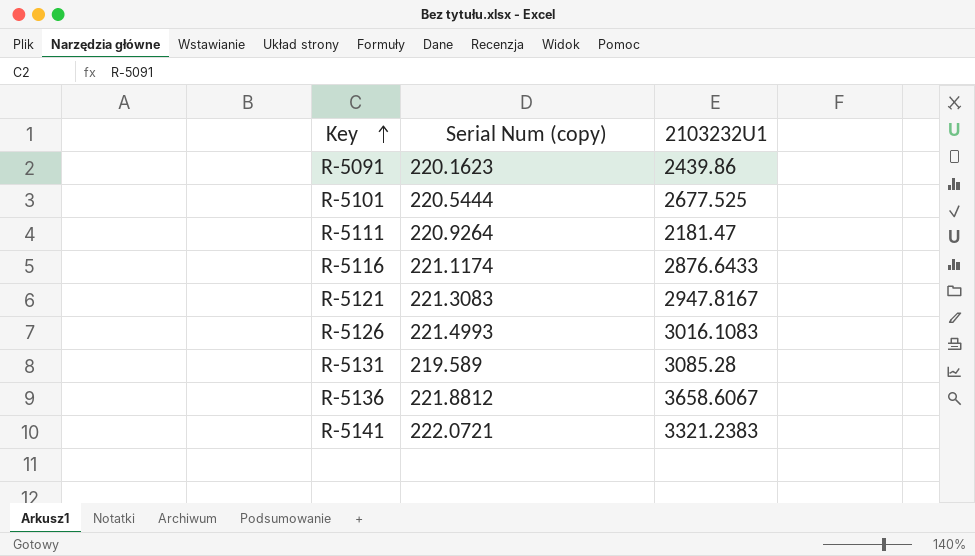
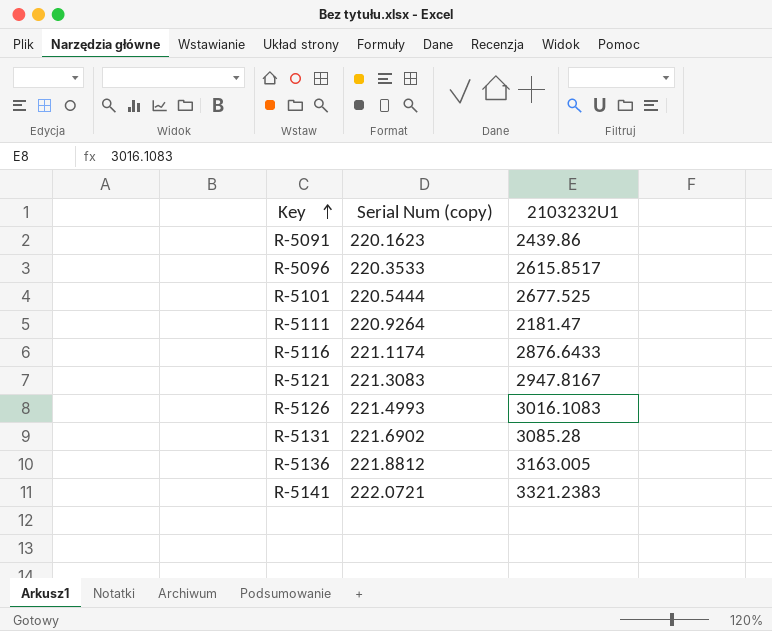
row R-5096: none -> 220.3533 | 2615.8517
R-5131 | Serial Num (copy): 219.589 -> 221.6902
R-5136 | 2103232U1: 3658.6067 -> 3163.005

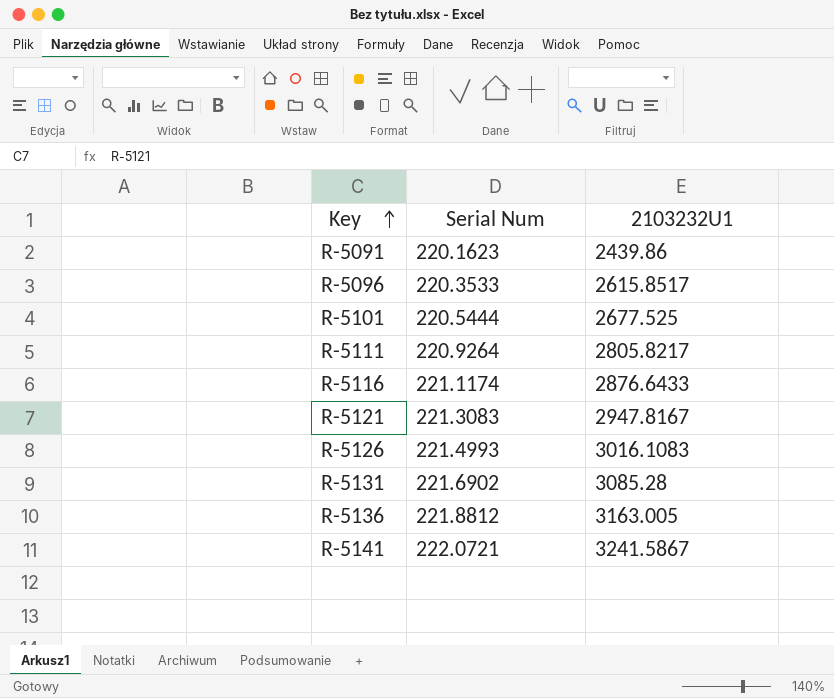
column name: Serial Num (copy) -> Serial Num
R-5111 | 2103232U1: 2181.47 -> 2805.8217
R-5141 | 2103232U1: 3321.2383 -> 3241.5867

